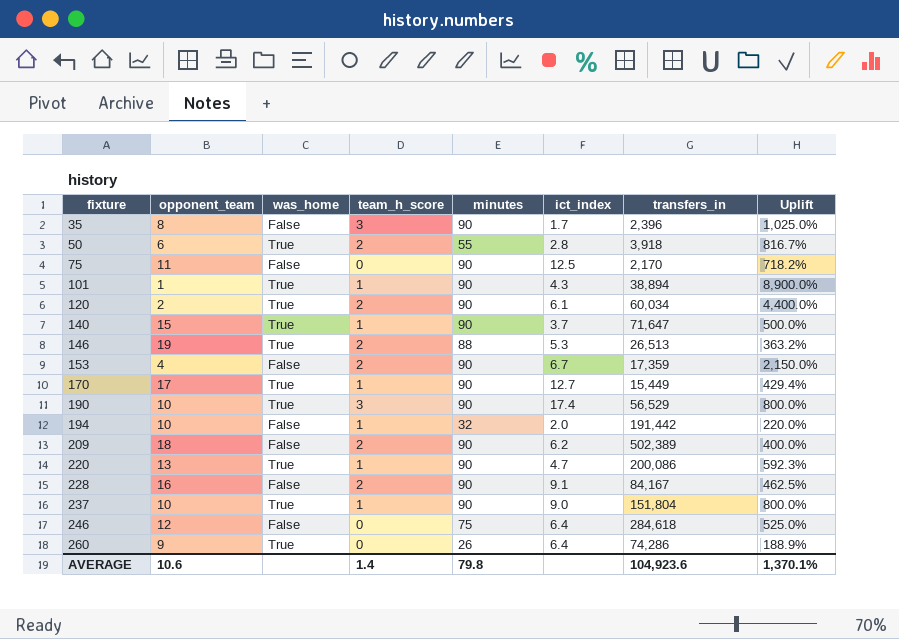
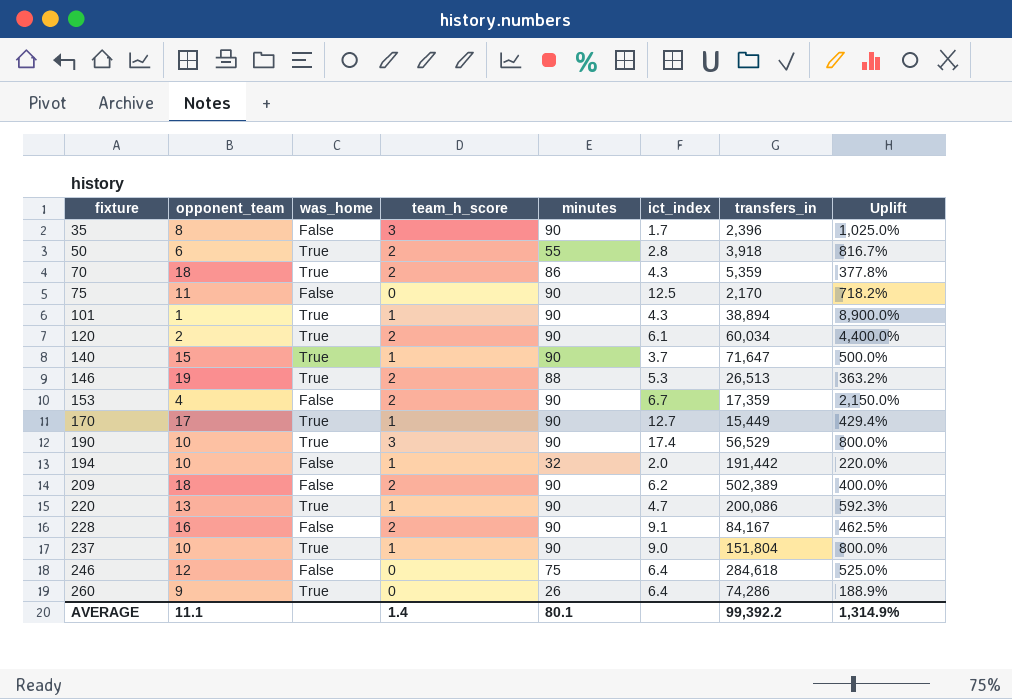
row 70: none -> 18 | True | 2 | 86 | 4.3 | 5,359 | 377.8%
AVERAGE | opponent_team: 10.6 -> 11.1
AVERAGE | minutes: 79.8 -> 80.1
AVERAGE | transfers_in: 104,923.6 -> 99,392.2
AVERAGE | Uplift: 1,370.1% -> 1,314.9%

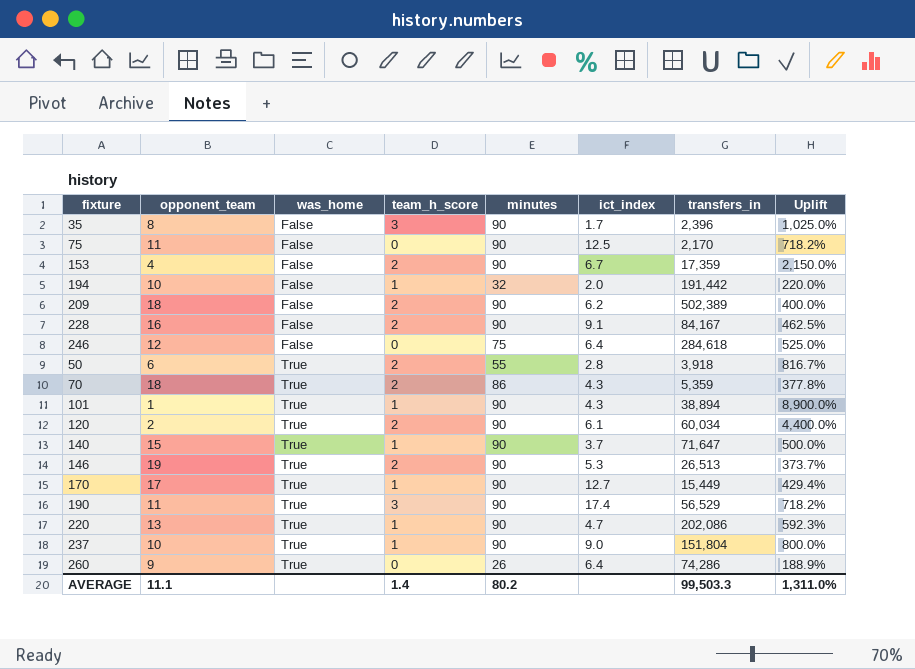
row order: fixture ascending -> was_home ascending
146 | minutes: 88 -> 90
146 | Uplift: 363.2% -> 373.7%
190 | opponent_team: 10 -> 11
190 | Uplift: 800.0% -> 718.2%
220 | transfers_in: 200,086 -> 202,086
AVERAGE | minutes: 80.1 -> 80.2
AVERAGE | transfers_in: 99,392.2 -> 99,503.3
AVERAGE | Uplift: 1,314.9% -> 1,311.0%

